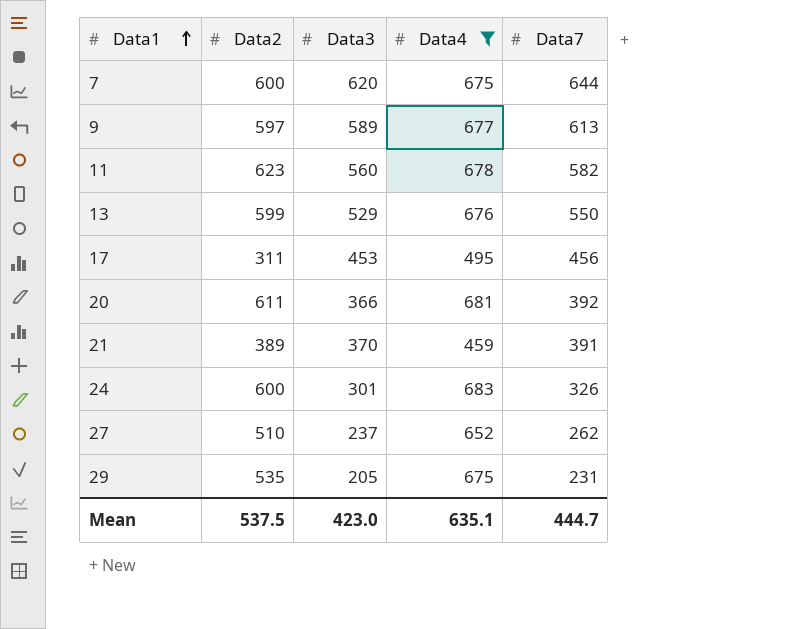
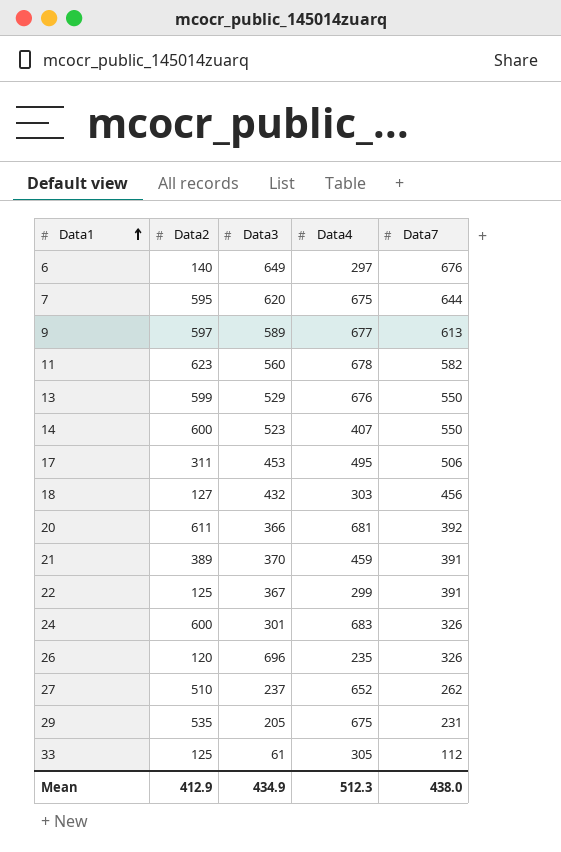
filter: Data4 >= 459 -> none
7 | Data2: 600 -> 595
17 | Data7: 456 -> 506
Mean | Data2: 537.5 -> 412.9
Mean | Data3: 423.0 -> 434.9
Mean | Data4: 635.1 -> 512.3
Mean | Data7: 444.7 -> 438.0

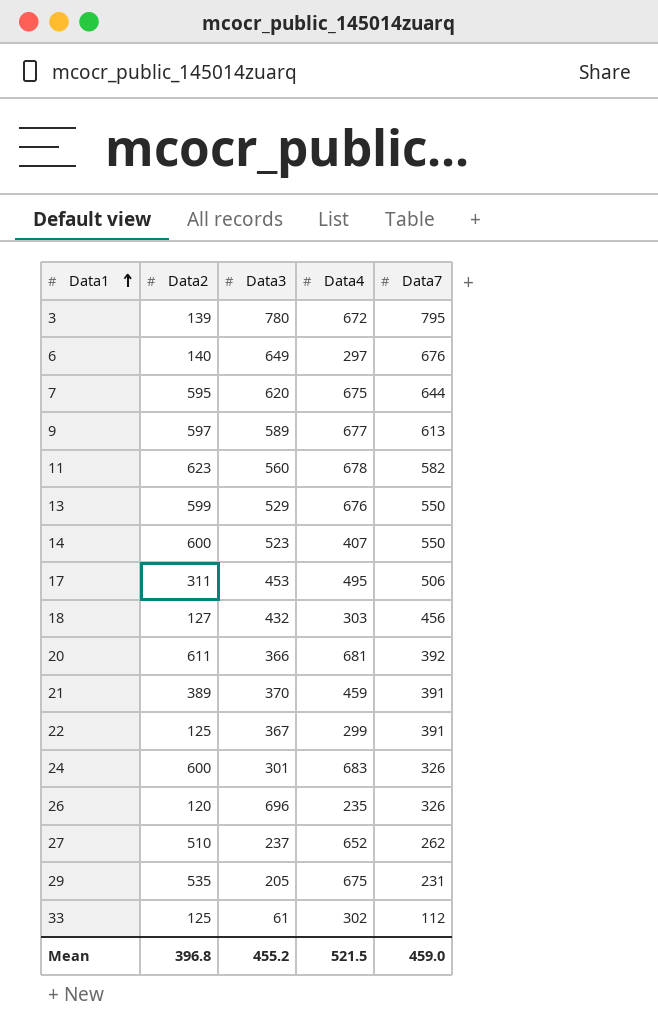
row 3: none -> 139 | 780 | 672 | 795
33 | Data4: 305 -> 302
Mean | Data2: 412.9 -> 396.8
Mean | Data3: 434.9 -> 455.2
Mean | Data4: 512.3 -> 521.5
Mean | Data7: 438.0 -> 459.0

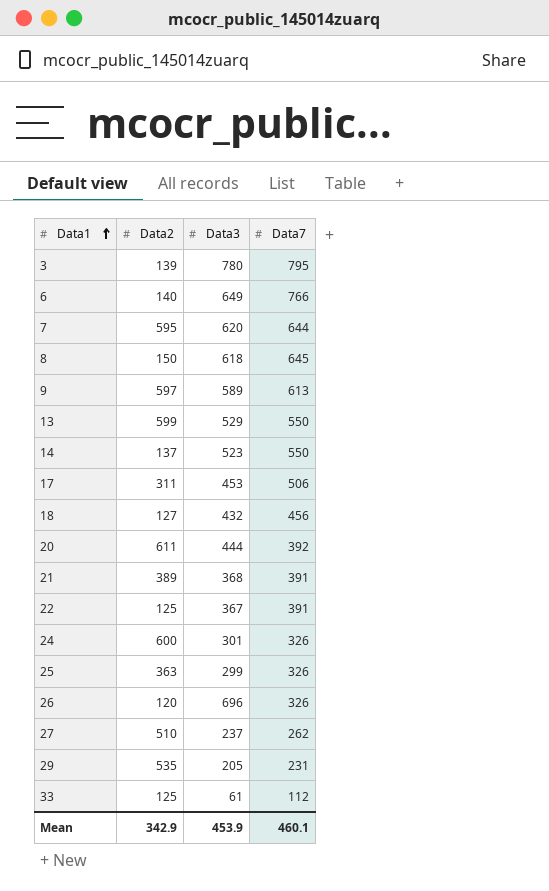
column Data4 | position: 4 -> none
row 11: 623 | 560 | 678 | 582 -> none
6 | Data7: 676 -> 766
row 8: none -> 150 | 618 | 645
14 | Data2: 600 -> 137
20 | Data3: 366 -> 444
21 | Data3: 370 -> 368
row 25: none -> 363 | 299 | 326
Mean | Data2: 396.8 -> 342.9
Mean | Data3: 455.2 -> 453.9
Mean | Data7: 459.0 -> 460.1

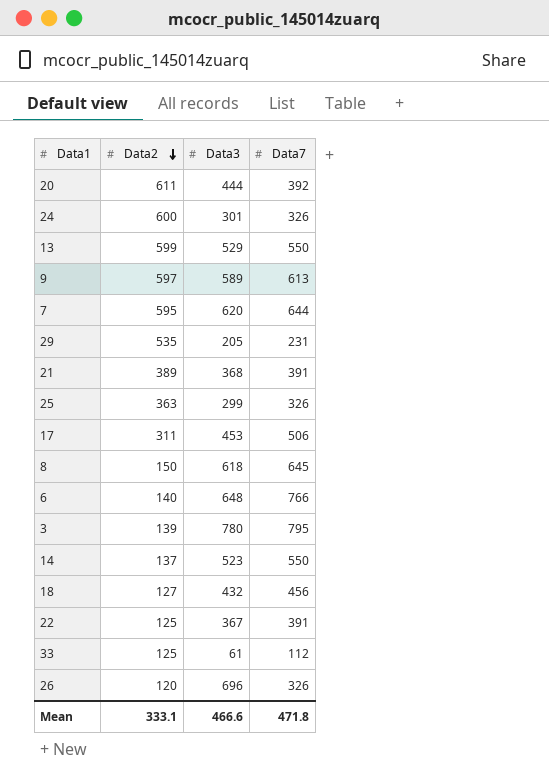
row order: Data1 ascending -> Data2 descending
row 27: 510 | 237 | 262 -> none
6 | Data3: 649 -> 648
Mean | Data2: 342.9 -> 333.1
Mean | Data3: 453.9 -> 466.6
Mean | Data7: 460.1 -> 471.8

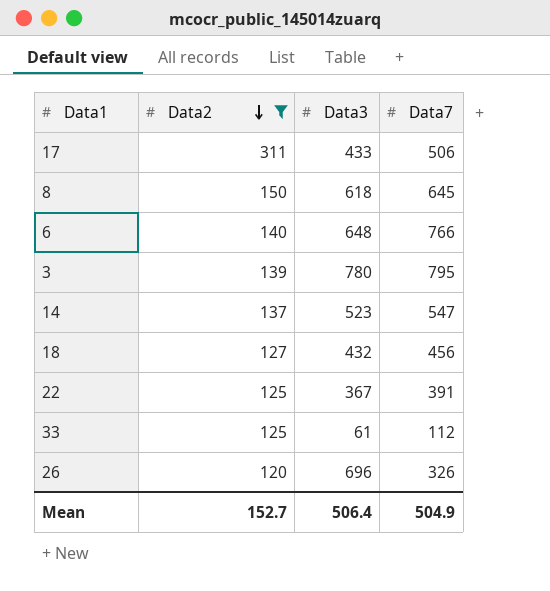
filter: none -> Data2 <= 311
17 | Data3: 453 -> 433
14 | Data7: 550 -> 547
Mean | Data2: 333.1 -> 152.7
Mean | Data3: 466.6 -> 506.4
Mean | Data7: 471.8 -> 504.9

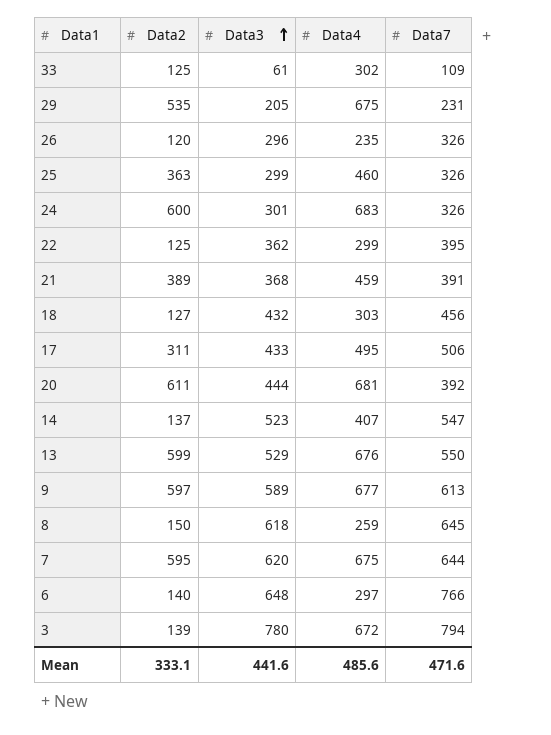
filter: Data2 <= 311 -> none
row order: Data2 descending -> Data3 ascending
column Data4 | position: none -> 4
33 | Data7: 112 -> 109
26 | Data3: 696 -> 296
22 | Data3: 367 -> 362
22 | Data7: 391 -> 395
3 | Data7: 795 -> 794
Mean | Data2: 152.7 -> 333.1
Mean | Data3: 506.4 -> 441.6
Mean | Data7: 504.9 -> 471.6

